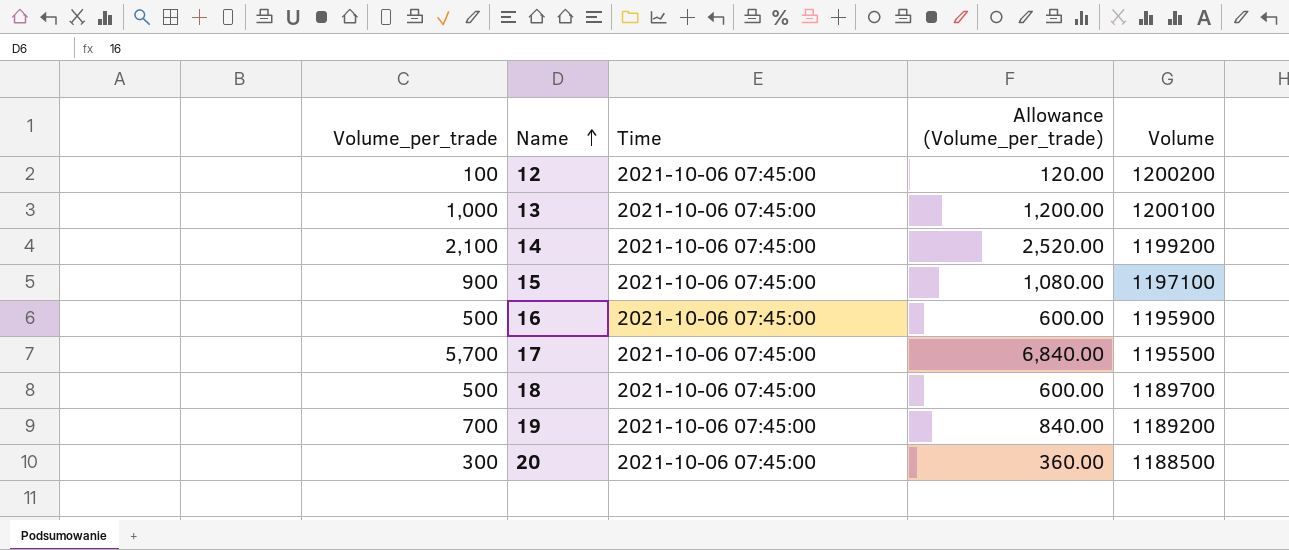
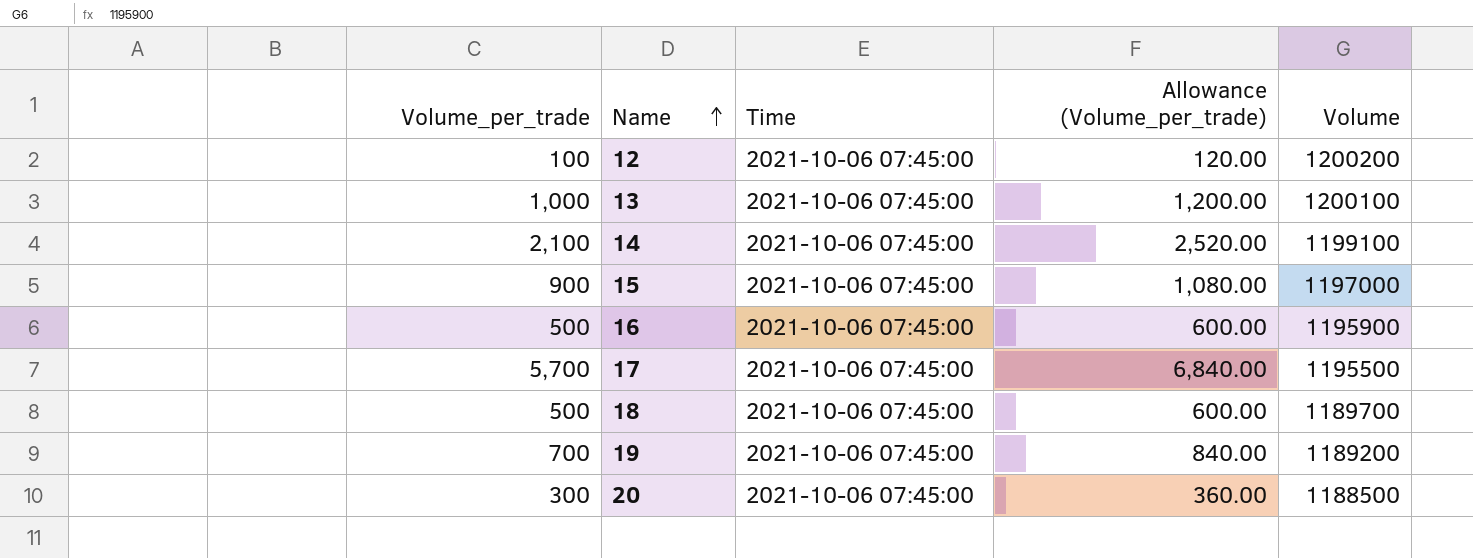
14 | Volume: 1199200 -> 1199100
15 | Volume: 1197100 -> 1197000

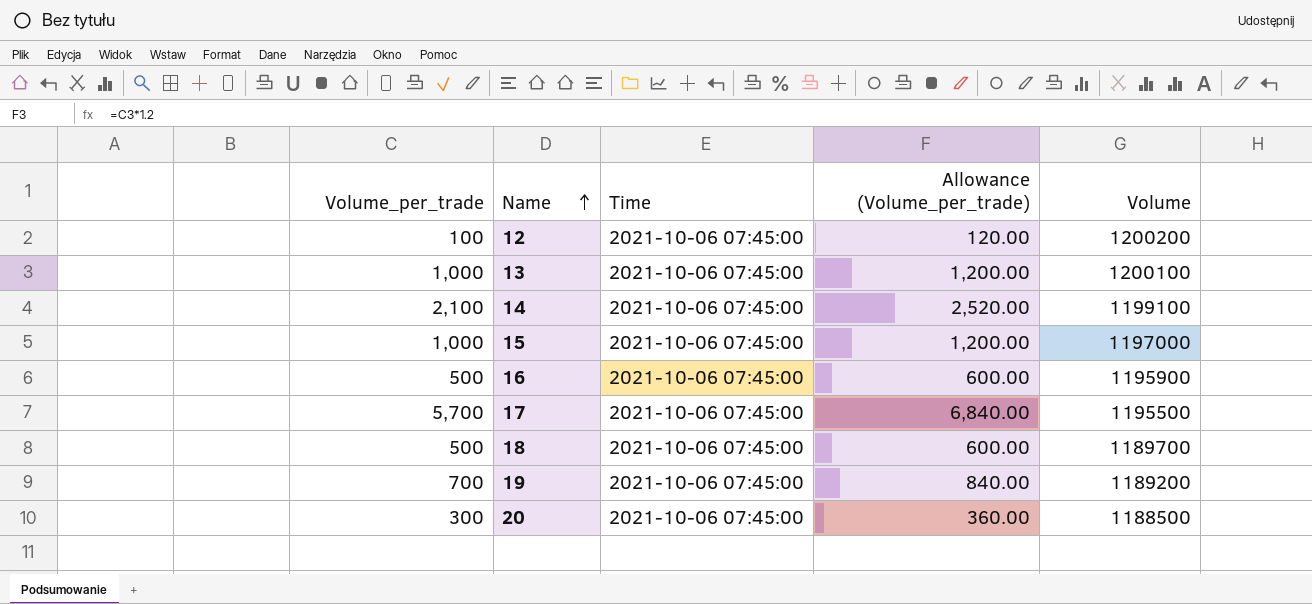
15 | Volume_per_trade: 900 -> 1,000
15 | Allowance (Volume_per_trade): 1,080.00 -> 1,200.00

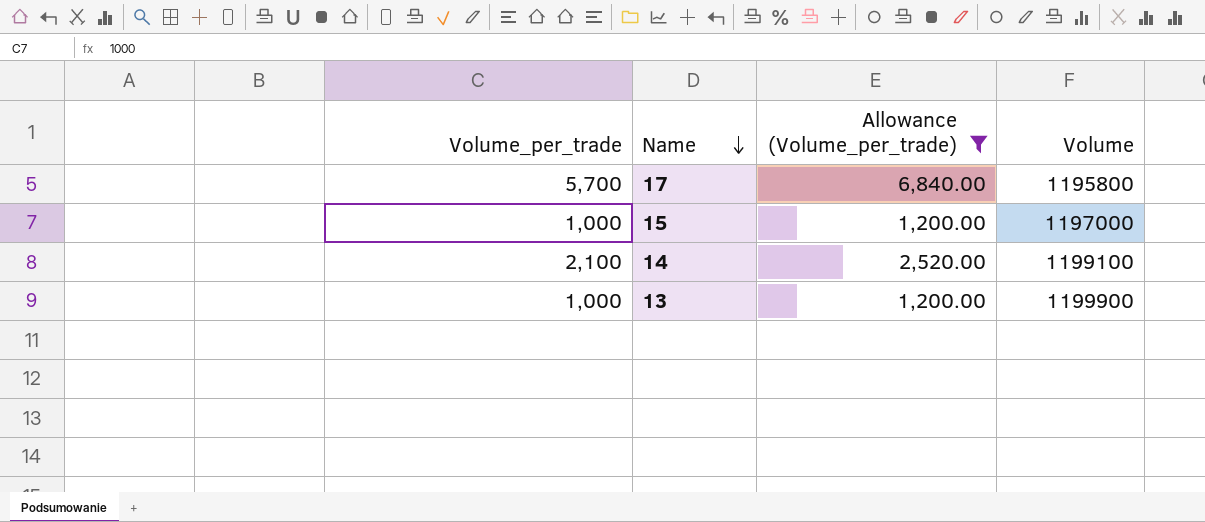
filter: none -> Allowance (Volume_per_trade) >= 1,200.00
row order: Name ascending -> Name descending
column Time | position: 3 -> none
17 | Volume: 1195500 -> 1195800
13 | Volume: 1200100 -> 1199900

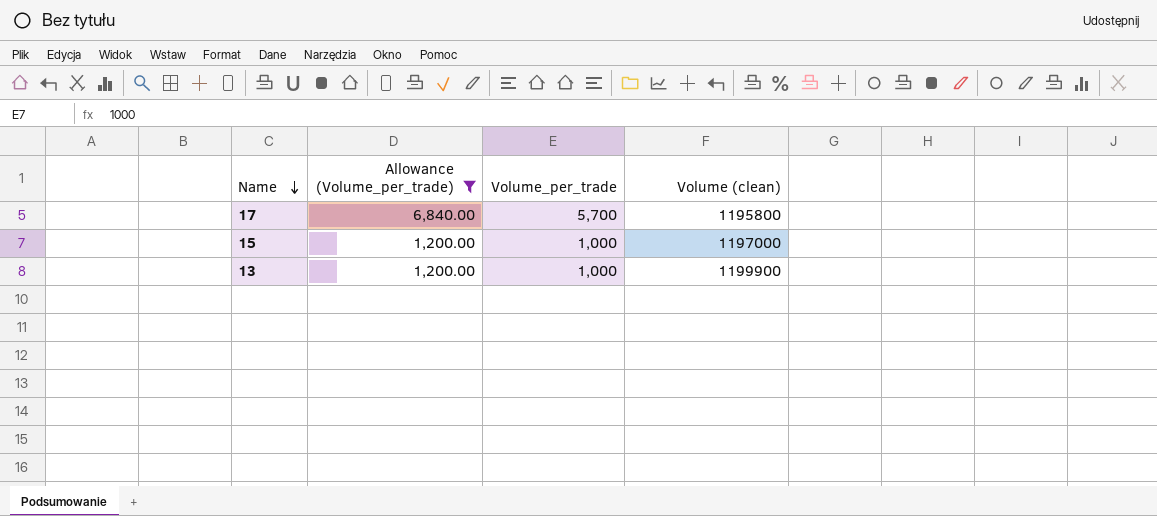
column Volume_per_trade | position: 1 -> 3
column name: Volume -> Volume (clean)
row 14: 2,100 | 2,520.00 | 1199100 -> none

